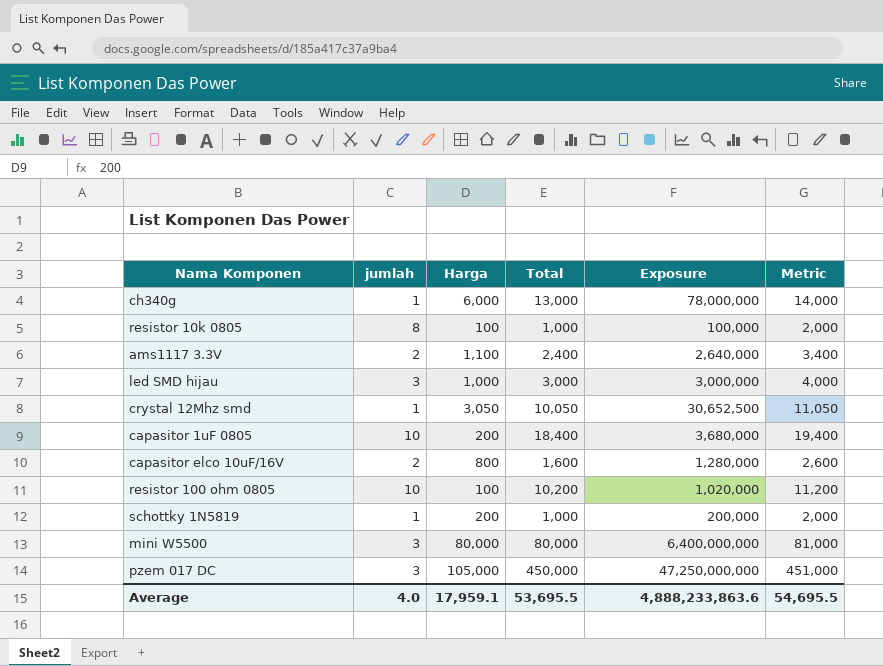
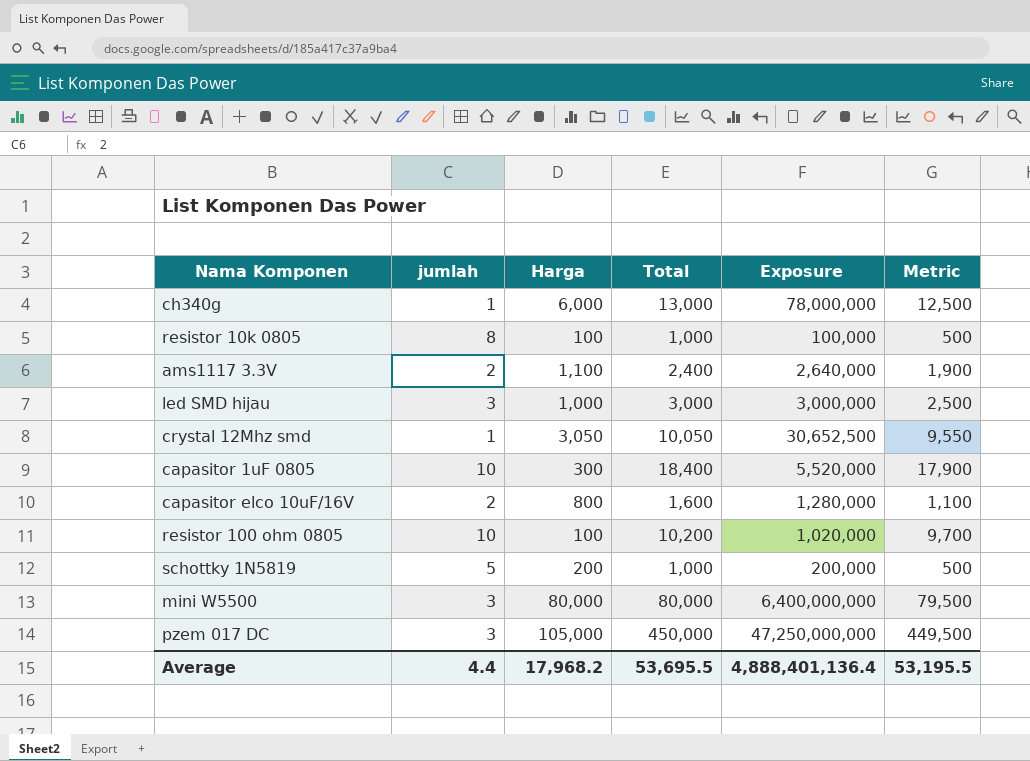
column Metric | formula: [Total] + 1000 -> [Total] - 500
capasitor 1uF 0805 | Harga: 200 -> 300
capasitor 1uF 0805 | Exposure: 3,680,000 -> 5,520,000
schottky 1N5819 | jumlah: 1 -> 5
Average | jumlah: 4.0 -> 4.4
Average | Harga: 17,959.1 -> 17,968.2
Average | Exposure: 4,888,233,863.6 -> 4,888,401,136.4
Average | Metric: 54,695.5 -> 53,195.5

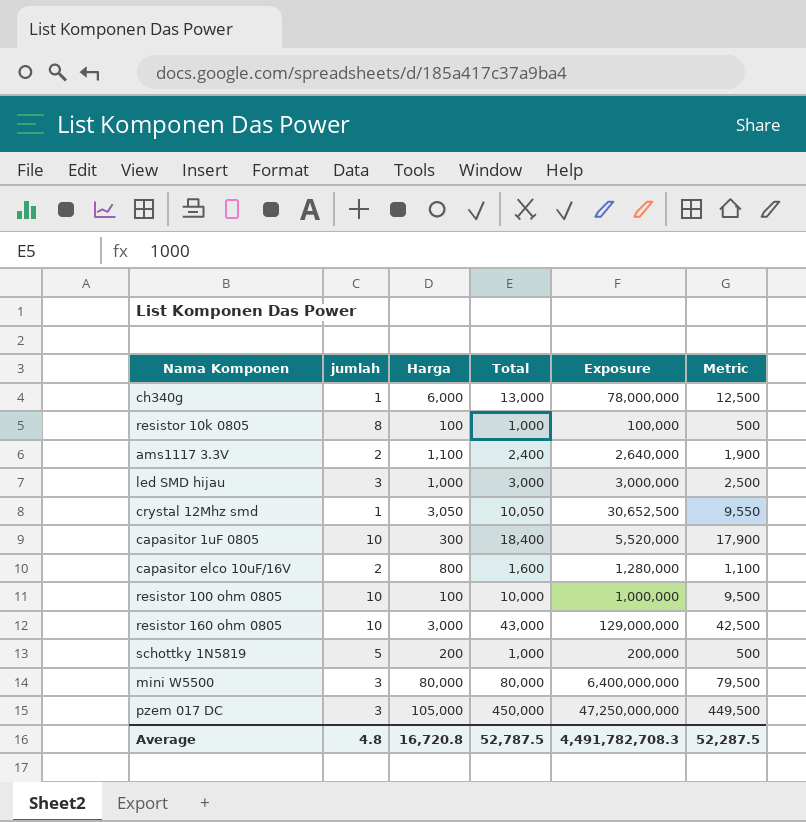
resistor 100 ohm 0805 | Total: 10,200 -> 10,000
resistor 100 ohm 0805 | Exposure: 1,020,000 -> 1,000,000
resistor 100 ohm 0805 | Metric: 9,700 -> 9,500
row resistor 160 ohm 0805: none -> 10 | 3,000 | 43,000 | 129,000,000 | 42,500
Average | jumlah: 4.4 -> 4.8
Average | Harga: 17,968.2 -> 16,720.8
Average | Total: 53,695.5 -> 52,787.5
Average | Exposure: 4,888,401,136.4 -> 4,491,782,708.3
Average | Metric: 53,195.5 -> 52,287.5

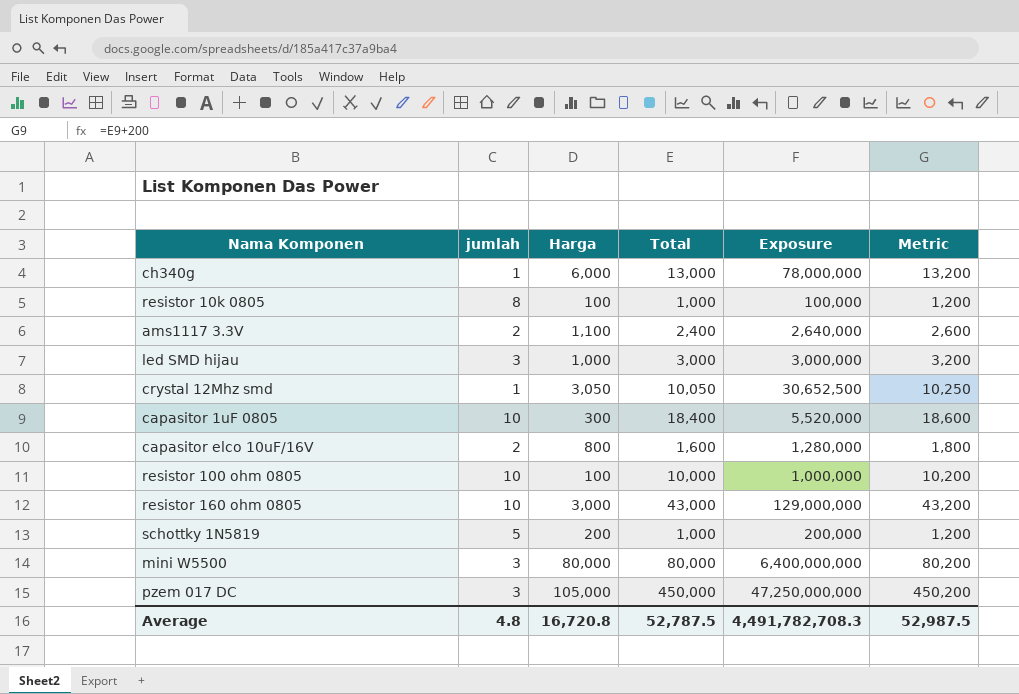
column Metric | formula: [Total] - 500 -> [Total] + 200
Average | Metric: 52,287.5 -> 52,987.5

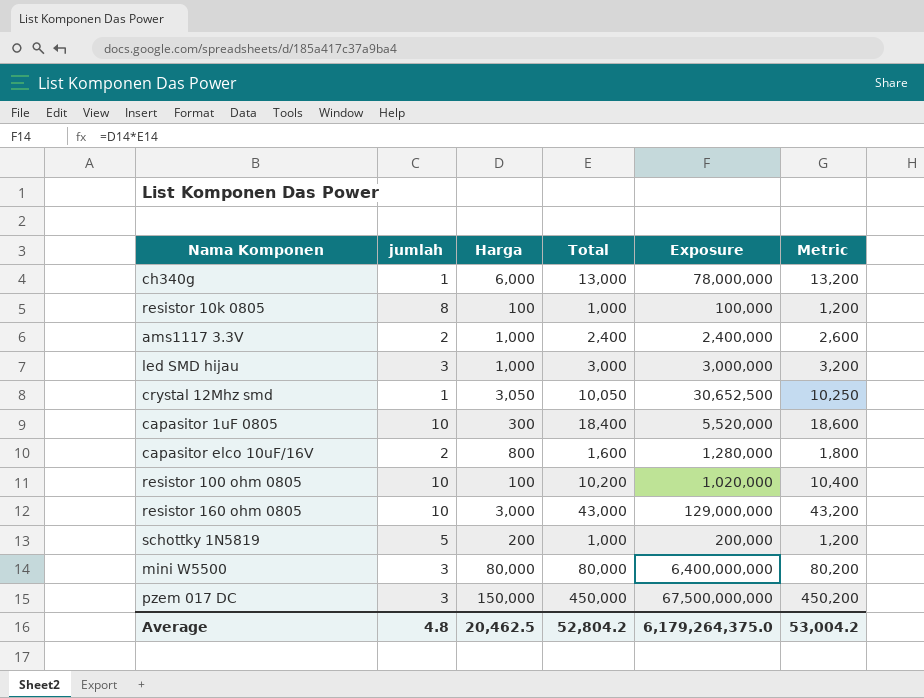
ams1117 3.3V | Harga: 1,100 -> 1,000
ams1117 3.3V | Exposure: 2,640,000 -> 2,400,000
resistor 100 ohm 0805 | Total: 10,000 -> 10,200
resistor 100 ohm 0805 | Exposure: 1,000,000 -> 1,020,000
resistor 100 ohm 0805 | Metric: 10,200 -> 10,400
pzem 017 DC | Harga: 105,000 -> 150,000
pzem 017 DC | Exposure: 47,250,000,000 -> 67,500,000,000
Average | Harga: 16,720.8 -> 20,462.5
Average | Total: 52,787.5 -> 52,804.2
Average | Exposure: 4,491,782,708.3 -> 6,179,264,375.0
Average | Metric: 52,987.5 -> 53,004.2

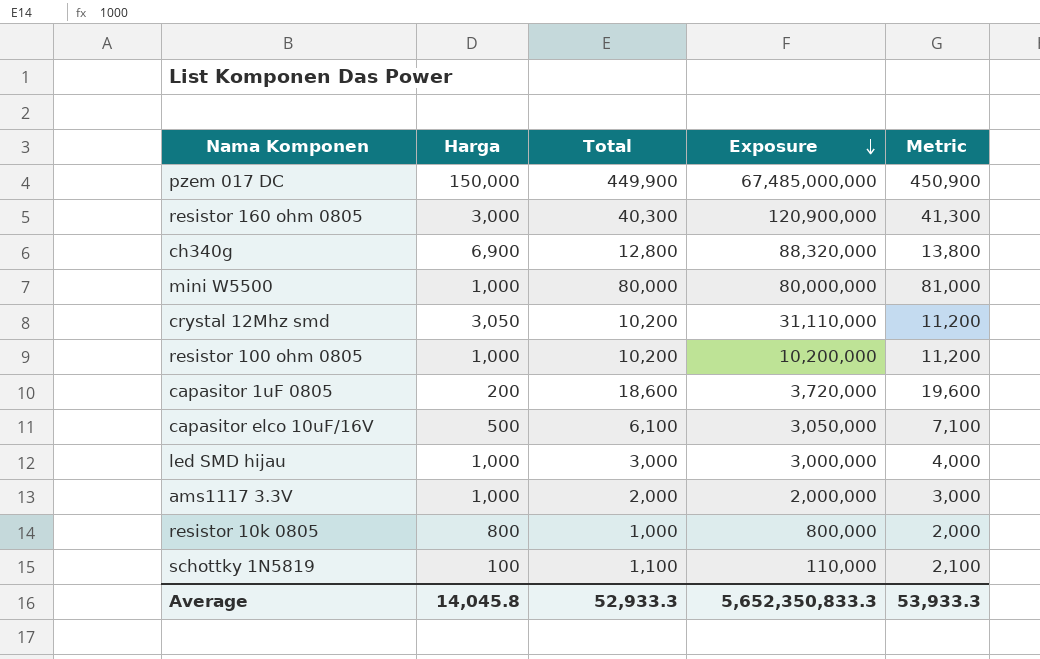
row order: none -> Exposure descending
column jumlah | position: 2 -> none
column Metric | formula: [Total] + 200 -> [Total] + 1000
pzem 017 DC | Total: 450,000 -> 449,900
pzem 017 DC | Exposure: 67,500,000,000 -> 67,485,000,000
resistor 160 ohm 0805 | Total: 43,000 -> 40,300
resistor 160 ohm 0805 | Exposure: 129,000,000 -> 120,900,000
ch340g | Harga: 6,000 -> 6,900
ch340g | Total: 13,000 -> 12,800
ch340g | Exposure: 78,000,000 -> 88,320,000
mini W5500 | Harga: 80,000 -> 1,000
mini W5500 | Exposure: 6,400,000,000 -> 80,000,000
crystal 12Mhz smd | Total: 10,050 -> 10,200
crystal 12Mhz smd | Exposure: 30,652,500 -> 31,110,000
resistor 100 ohm 0805 | Harga: 100 -> 1,000
resistor 100 ohm 0805 | Exposure: 1,020,000 -> 10,200,000
capasitor 1uF 0805 | Harga: 300 -> 200
capasitor 1uF 0805 | Total: 18,400 -> 18,600
capasitor 1uF 0805 | Exposure: 5,520,000 -> 3,720,000
capasitor elco 10uF/16V | Harga: 800 -> 500
capasitor elco 10uF/16V | Total: 1,600 -> 6,100
capasitor elco 10uF/16V | Exposure: 1,280,000 -> 3,050,000
ams1117 3.3V | Total: 2,400 -> 2,000
ams1117 3.3V | Exposure: 2,400,000 -> 2,000,000
resistor 10k 0805 | Harga: 100 -> 800
resistor 10k 0805 | Exposure: 100,000 -> 800,000
schottky 1N5819 | Harga: 200 -> 100
schottky 1N5819 | Total: 1,000 -> 1,100
schottky 1N5819 | Exposure: 200,000 -> 110,000
Average | Harga: 20,462.5 -> 14,045.8
Average | Total: 52,804.2 -> 52,933.3
Average | Exposure: 6,179,264,375.0 -> 5,652,350,833.3
Average | Metric: 53,004.2 -> 53,933.3

